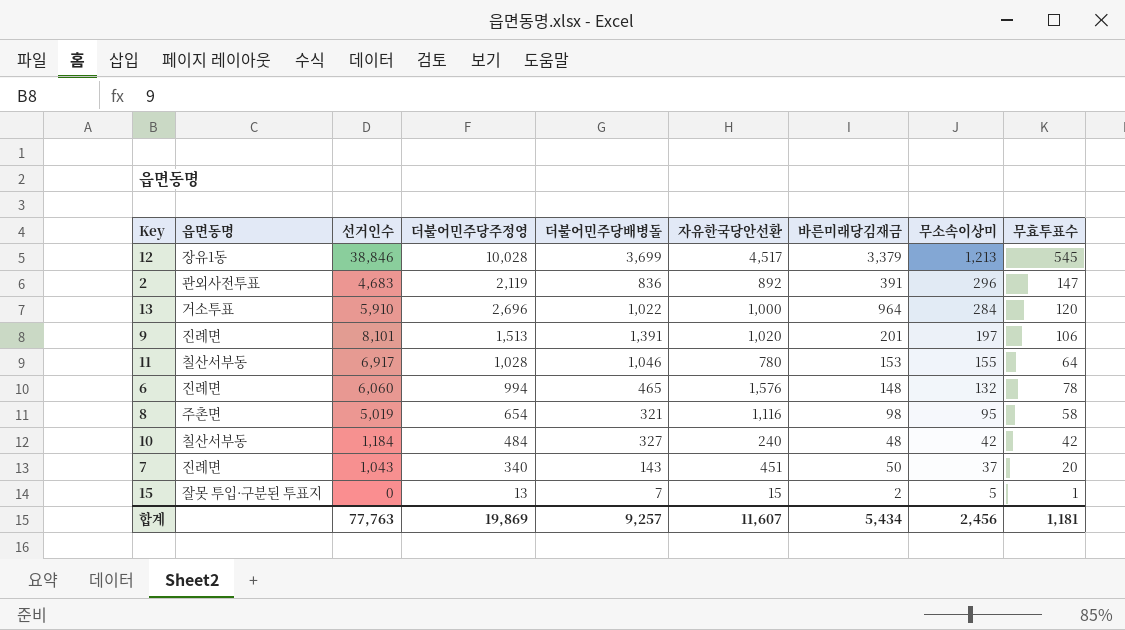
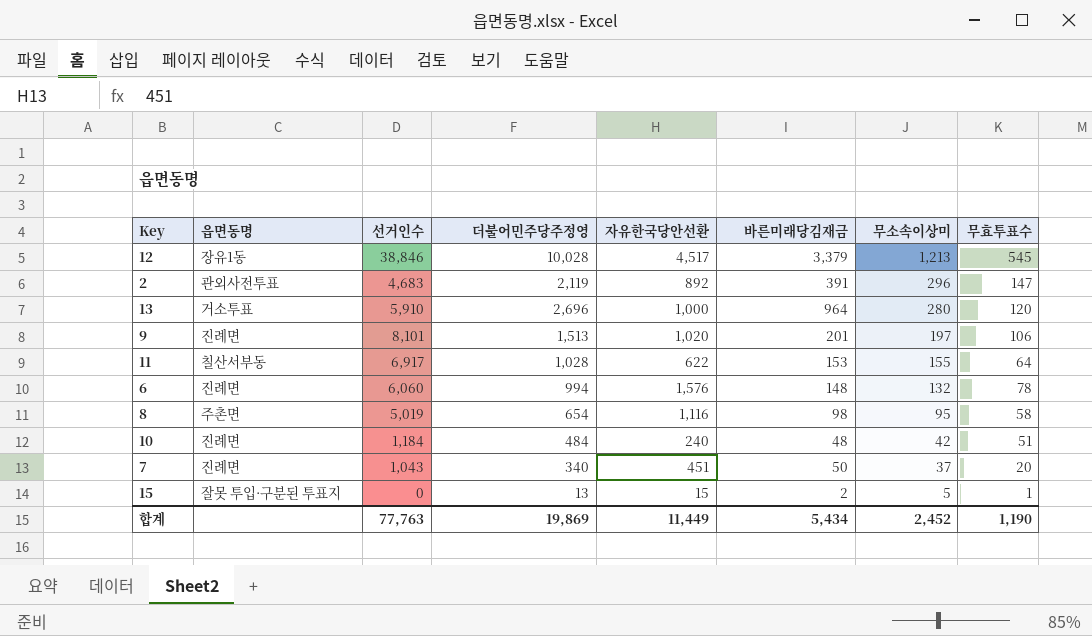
column 더불어민주당배병돌 | position: 5 -> none
13 | 무소속이상미: 284 -> 280
11 | 자유한국당안선환: 780 -> 622
10 | 읍면동명: 칠산서부동 -> 진례면
10 | 무효투표수: 42 -> 51
합계 | 자유한국당안선환: 11,607 -> 11,449
합계 | 무소속이상미: 2,456 -> 2,452
합계 | 무효투표수: 1,181 -> 1,190

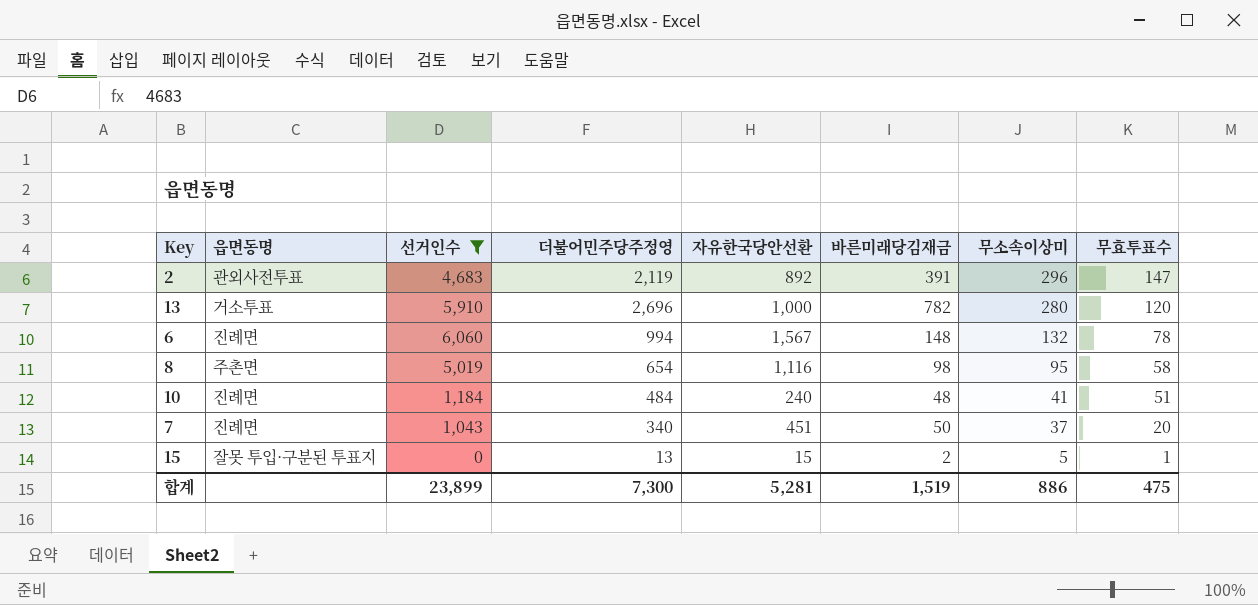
filter: none -> 선거인수 <= 6,060
13 | 바른미래당김재금: 964 -> 782
6 | 자유한국당안선환: 1,576 -> 1,567
10 | 무소속이상미: 42 -> 41
합계 | 선거인수: 77,763 -> 23,899
합계 | 더불어민주당주정영: 19,869 -> 7,300
합계 | 자유한국당안선환: 11,449 -> 5,281
합계 | 바른미래당김재금: 5,434 -> 1,519
합계 | 무소속이상미: 2,452 -> 886
합계 | 무효투표수: 1,190 -> 475

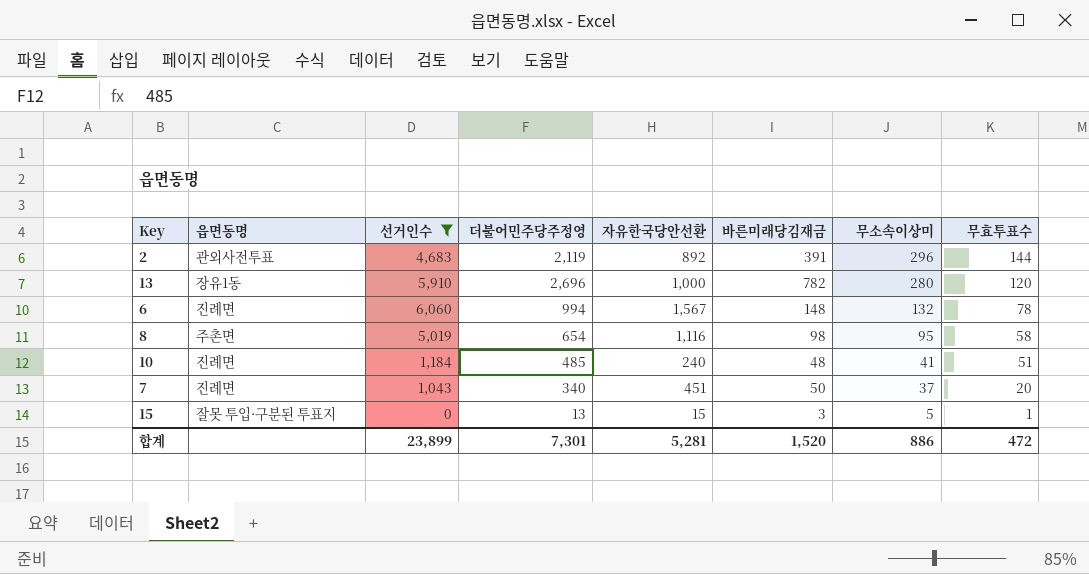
2 | 무효투표수: 147 -> 144
13 | 읍면동명: 거소투표 -> 장유1동
10 | 더불어민주당주정영: 484 -> 485
15 | 바른미래당김재금: 2 -> 3
합계 | 더불어민주당주정영: 7,300 -> 7,301
합계 | 바른미래당김재금: 1,519 -> 1,520
합계 | 무효투표수: 475 -> 472

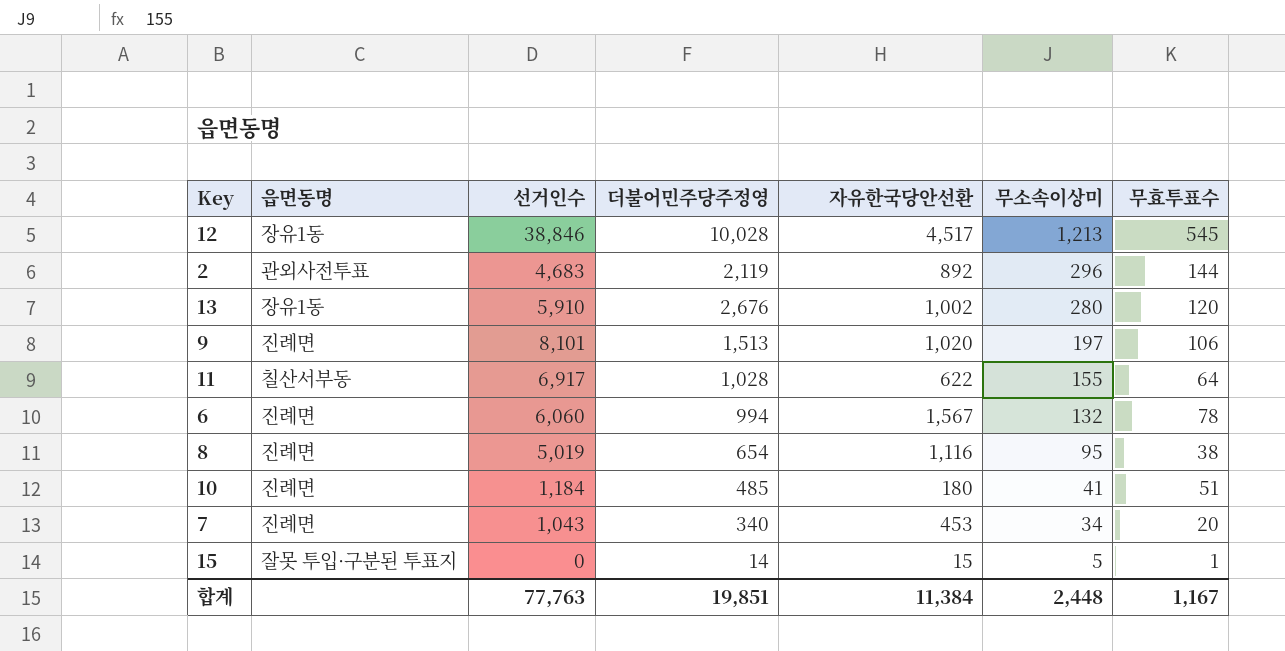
filter: 선거인수 <= 6,060 -> none
column 바른미래당김재금 | position: 6 -> none
13 | 더불어민주당주정영: 2,696 -> 2,676
13 | 자유한국당안선환: 1,000 -> 1,002
8 | 읍면동명: 주촌면 -> 진례면
8 | 무효투표수: 58 -> 38
10 | 자유한국당안선환: 240 -> 180
7 | 자유한국당안선환: 451 -> 453
7 | 무소속이상미: 37 -> 34
15 | 더불어민주당주정영: 13 -> 14
합계 | 선거인수: 23,899 -> 77,763
합계 | 더불어민주당주정영: 7,301 -> 19,851
합계 | 자유한국당안선환: 5,281 -> 11,384
합계 | 무소속이상미: 886 -> 2,448
합계 | 무효투표수: 472 -> 1,167

